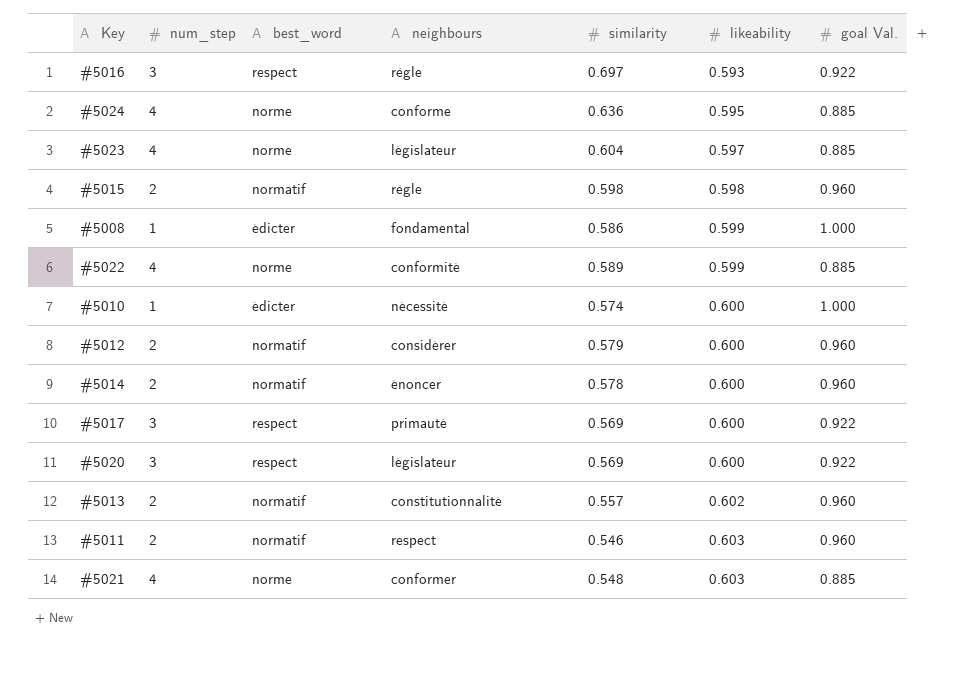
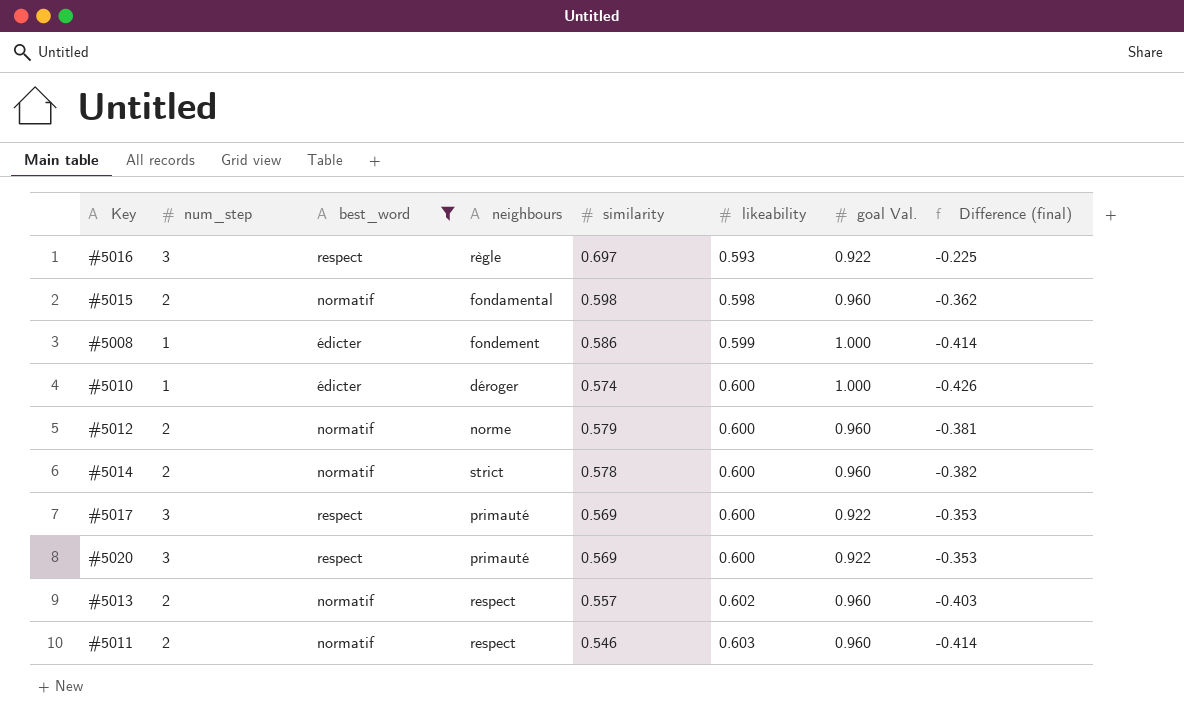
filter: none -> best_word != norme
column Difference (final) | formula: none -> [similarity] - [goal Val.]
#5015 | neighbours: règle -> fondamental
#5008 | neighbours: fondamental -> fondement
#5010 | neighbours: nécessité -> déroger
#5012 | neighbours: considérer -> norme
#5014 | neighbours: énoncer -> strict
#5020 | neighbours: législateur -> primauté
#5013 | neighbours: constitutionnalité -> respect

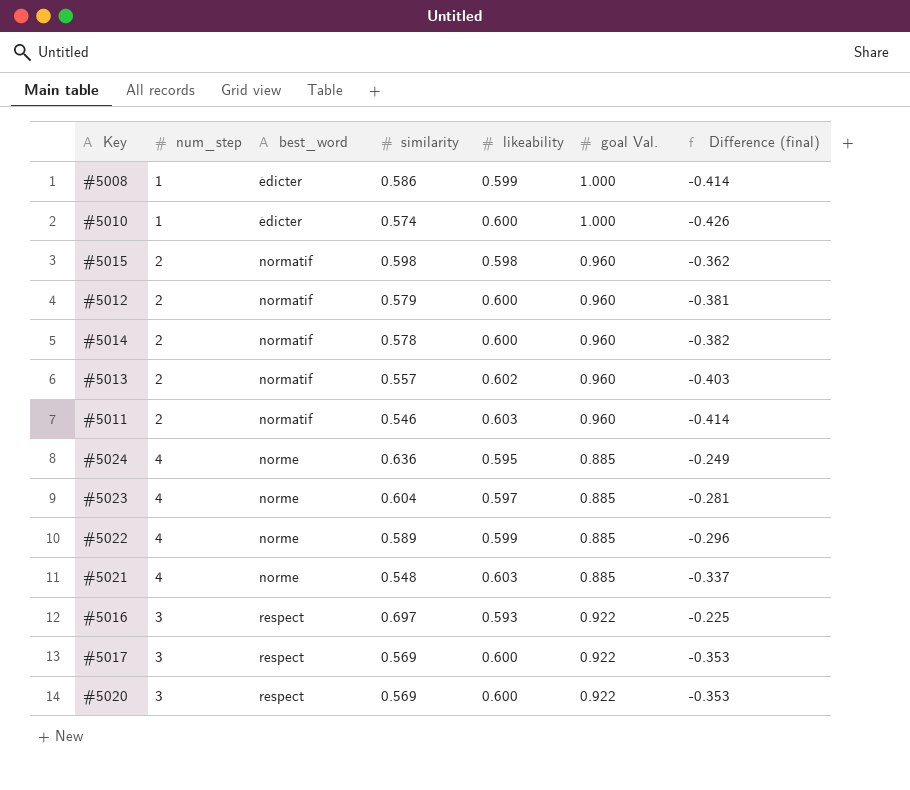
filter: best_word != norme -> none
row order: likeability ascending -> best_word ascending
column neighbours | position: 4 -> none

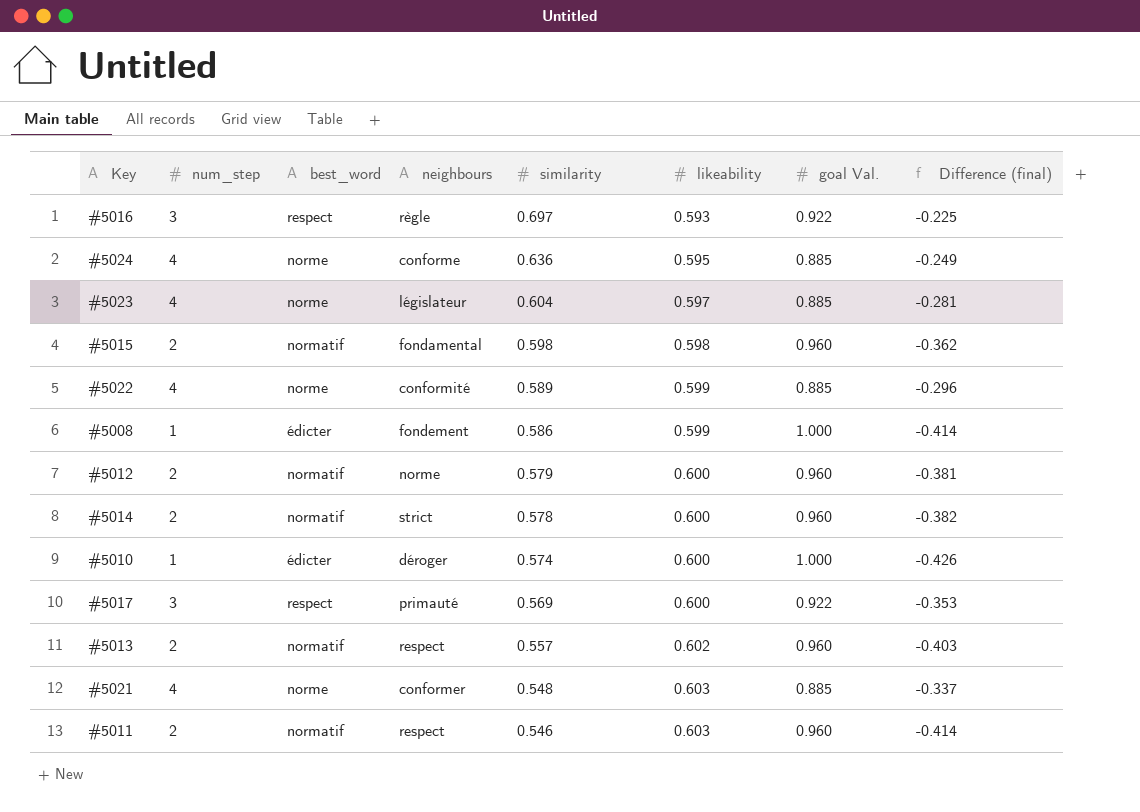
row order: best_word ascending -> similarity descending
column neighbours | position: none -> 4
row #5020: 3 | respect | 0.569 | 0.600 | 0.922 | -0.353 -> none

